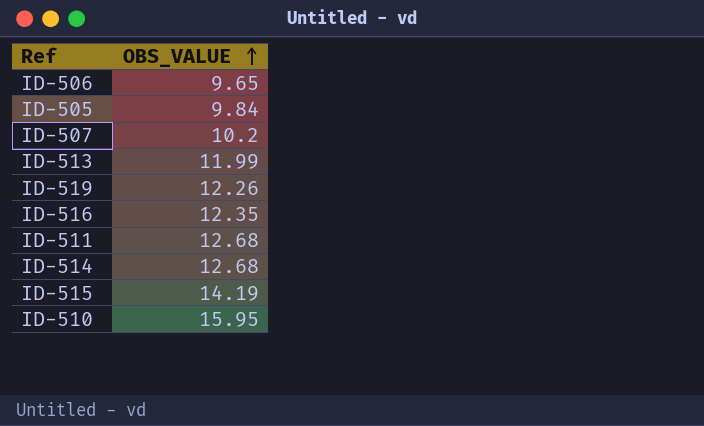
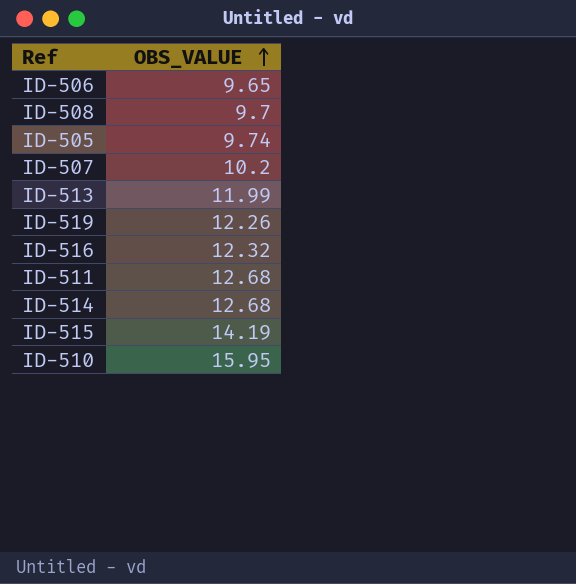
row ID-508: none -> 9.7
ID-505 | OBS_VALUE: 9.84 -> 9.74
ID-516 | OBS_VALUE: 12.35 -> 12.32

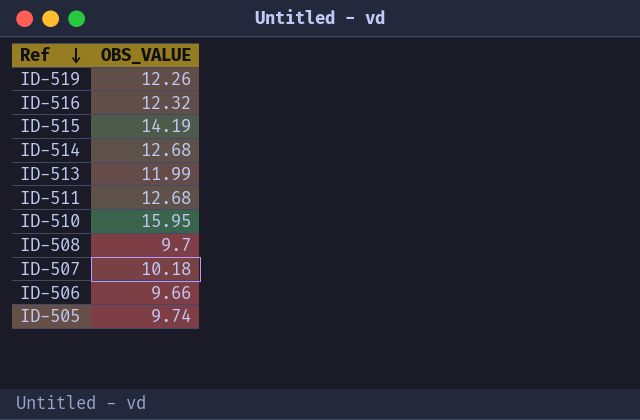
row order: OBS_VALUE ascending -> Ref descending
ID-507 | OBS_VALUE: 10.2 -> 10.18
ID-506 | OBS_VALUE: 9.65 -> 9.66

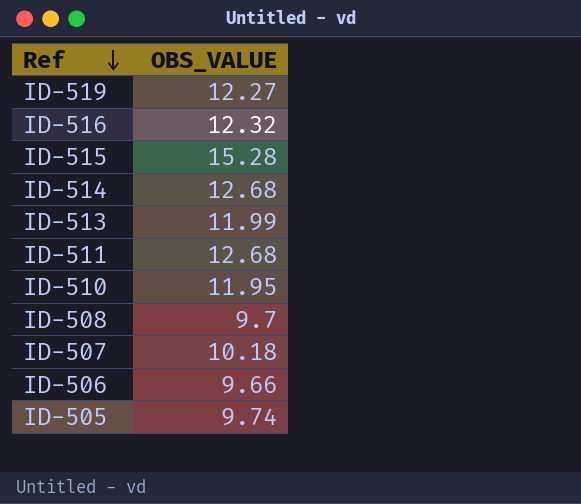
ID-519 | OBS_VALUE: 12.26 -> 12.27
ID-515 | OBS_VALUE: 14.19 -> 15.28
ID-510 | OBS_VALUE: 15.95 -> 11.95

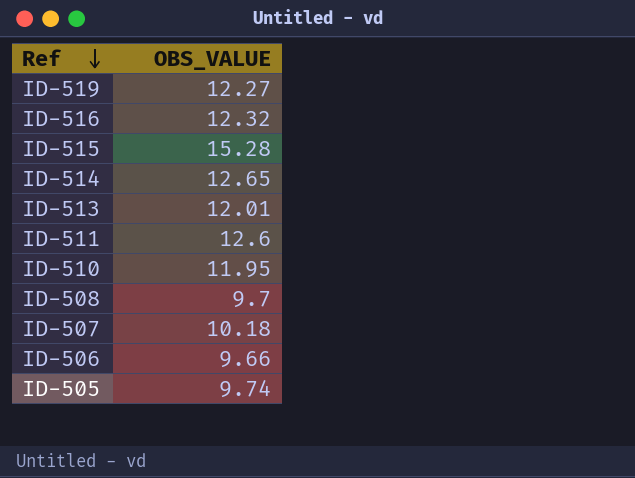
ID-514 | OBS_VALUE: 12.68 -> 12.65
ID-513 | OBS_VALUE: 11.99 -> 12.01
ID-511 | OBS_VALUE: 12.68 -> 12.6

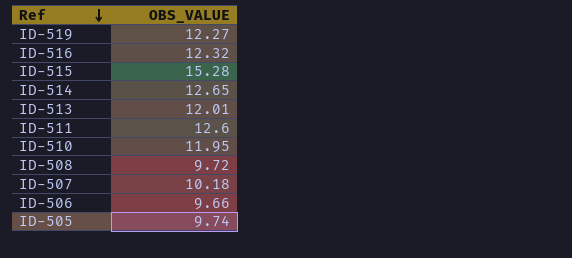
ID-508 | OBS_VALUE: 9.7 -> 9.72

